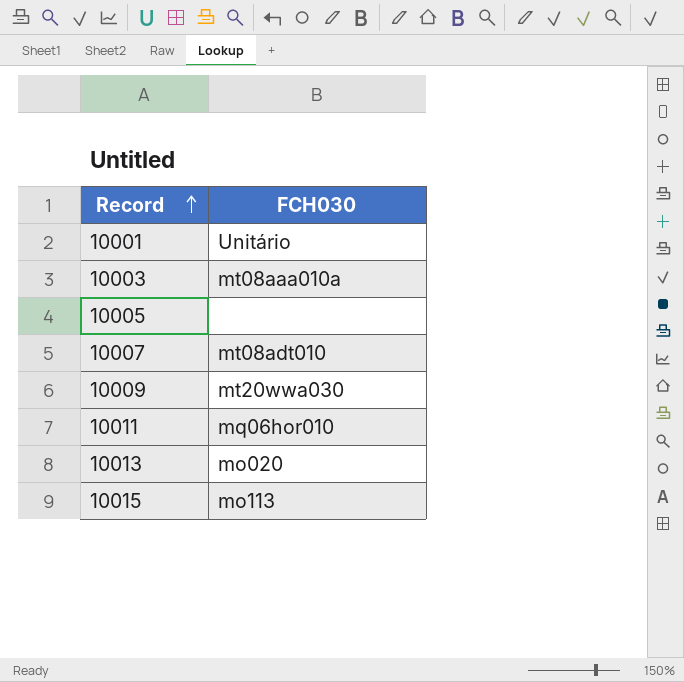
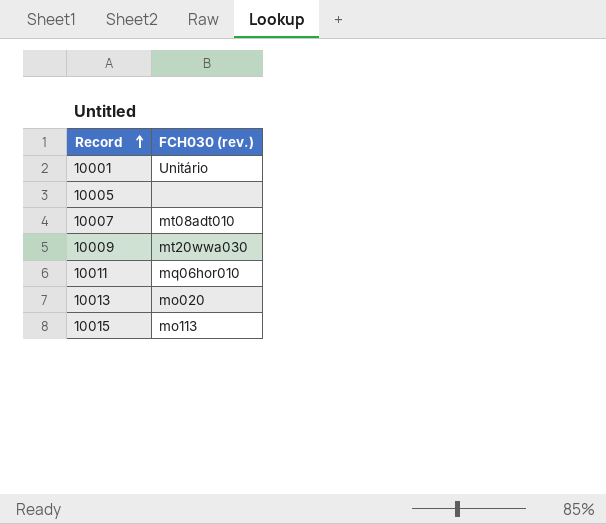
column name: FCH030 -> FCH030 (rev.)
row 10003: mt08aaa010a -> none

